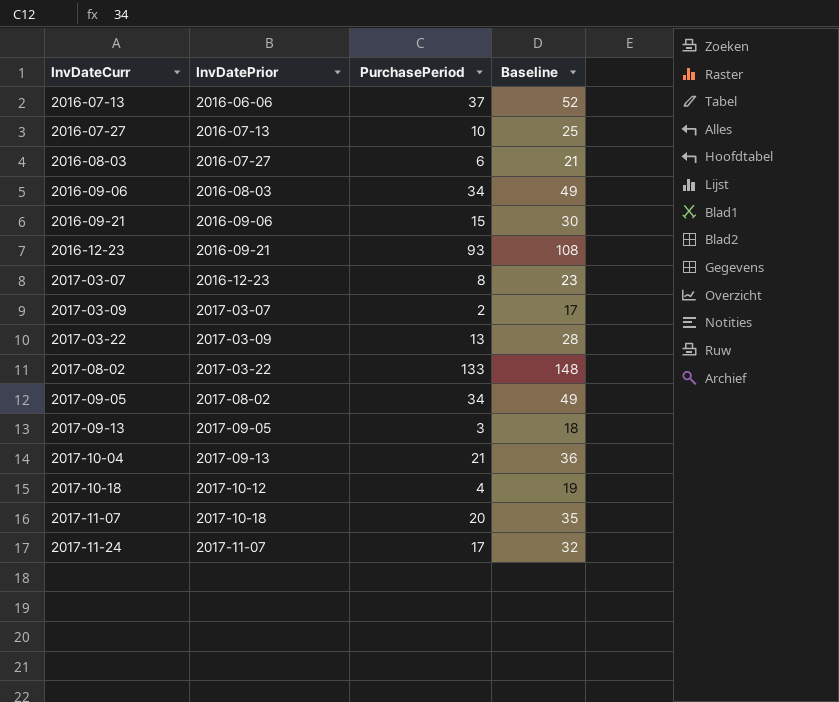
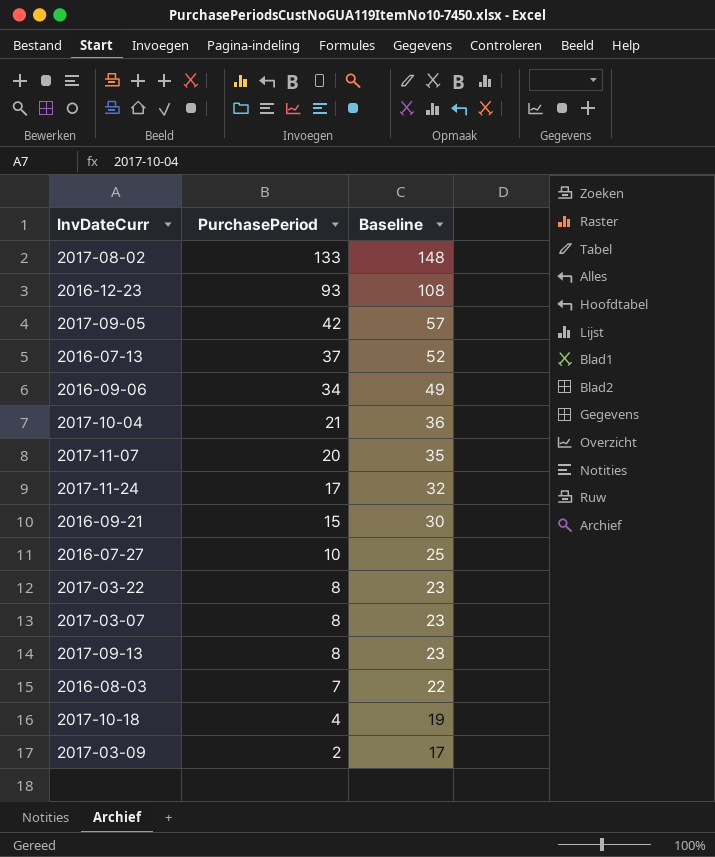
row order: InvDateCurr ascending -> PurchasePeriod descending
column InvDatePrior | position: 2 -> none
2017-09-05 | PurchasePeriod: 34 -> 42
2017-09-05 | Baseline: 49 -> 57
2017-03-22 | PurchasePeriod: 13 -> 8
2017-03-22 | Baseline: 28 -> 23
2017-09-13 | PurchasePeriod: 3 -> 8
2017-09-13 | Baseline: 18 -> 23
2016-08-03 | PurchasePeriod: 6 -> 7
2016-08-03 | Baseline: 21 -> 22

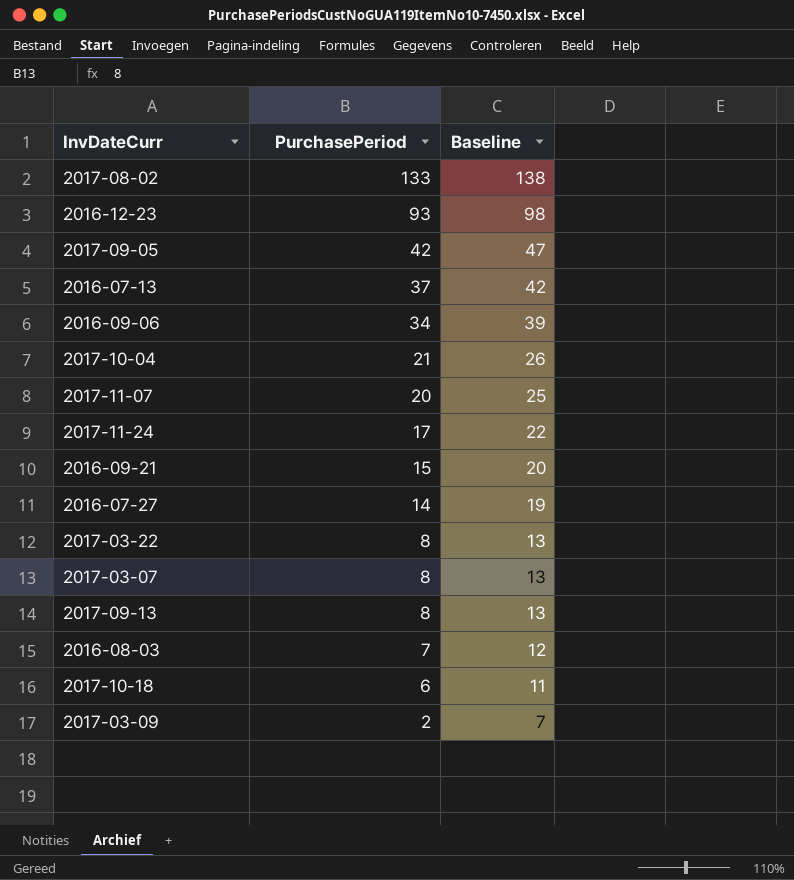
column Baseline | formula: [PurchasePeriod] + 15 -> [PurchasePeriod] + 5
2016-07-27 | PurchasePeriod: 10 -> 14
2017-10-18 | PurchasePeriod: 4 -> 6

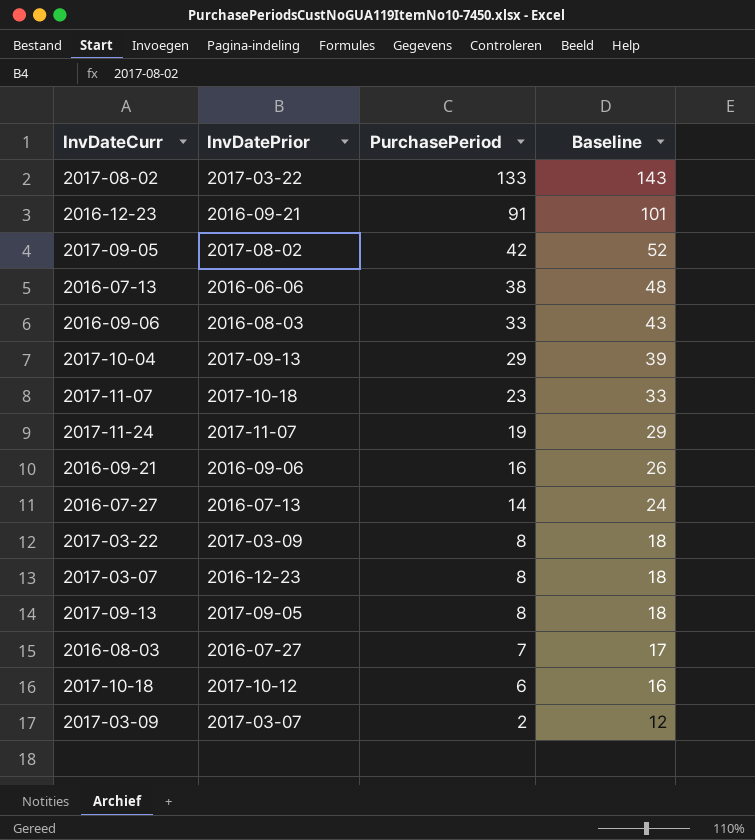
column InvDatePrior | position: none -> 2
column Baseline | formula: [PurchasePeriod] + 5 -> [PurchasePeriod] + 10
2016-12-23 | PurchasePeriod: 93 -> 91
2016-07-13 | PurchasePeriod: 37 -> 38
2016-09-06 | PurchasePeriod: 34 -> 33
2017-10-04 | PurchasePeriod: 21 -> 29
2017-11-07 | PurchasePeriod: 20 -> 23
2017-11-24 | PurchasePeriod: 17 -> 19
2016-09-21 | PurchasePeriod: 15 -> 16

